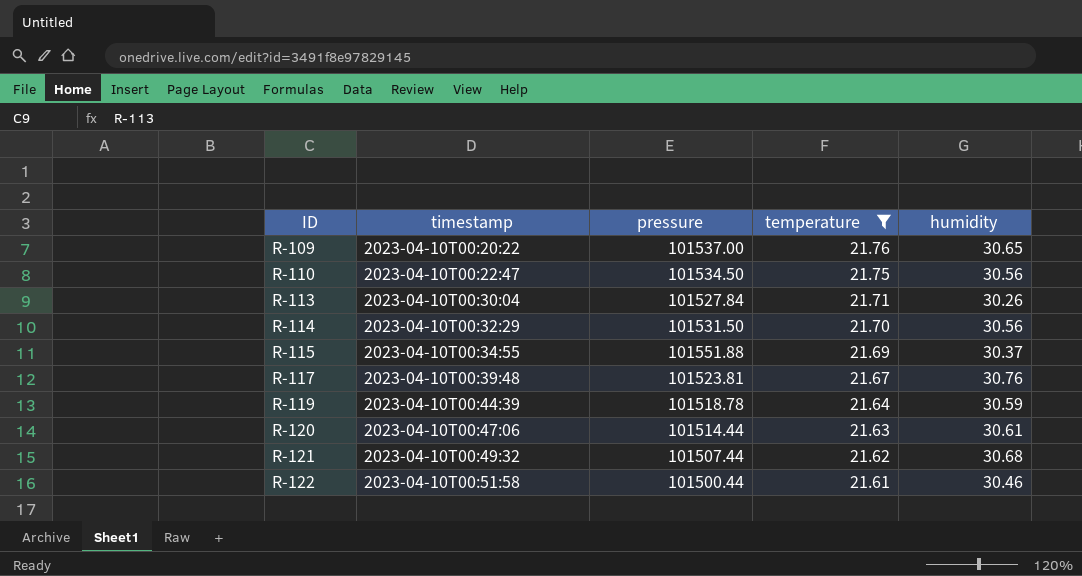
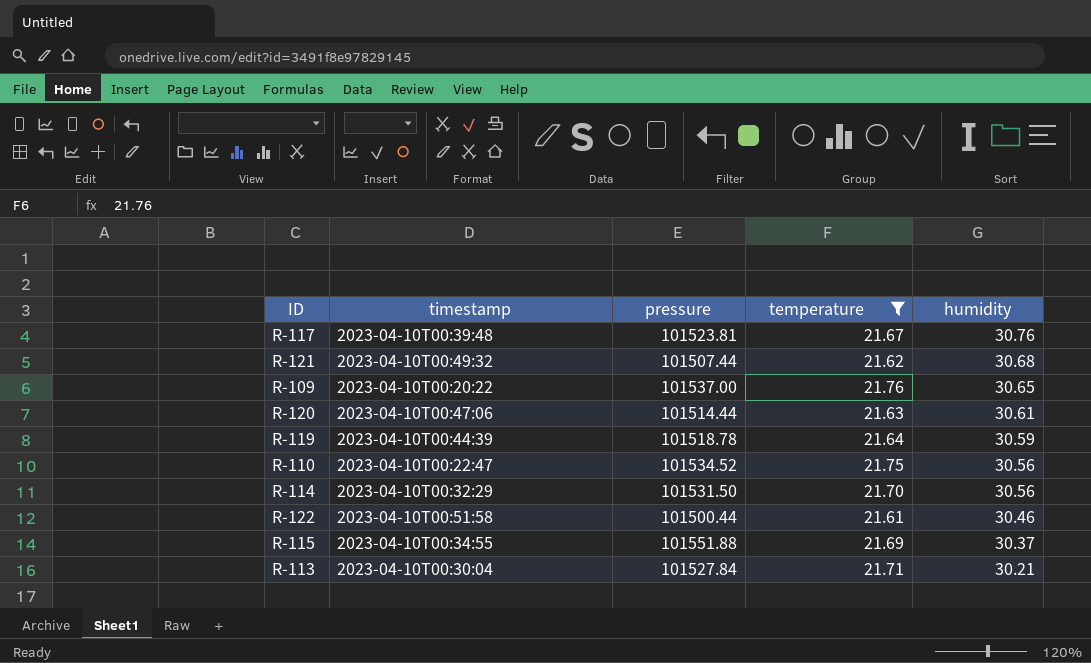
row order: ID ascending -> humidity descending
R-110 | pressure: 101534.50 -> 101534.52
R-113 | humidity: 30.26 -> 30.21

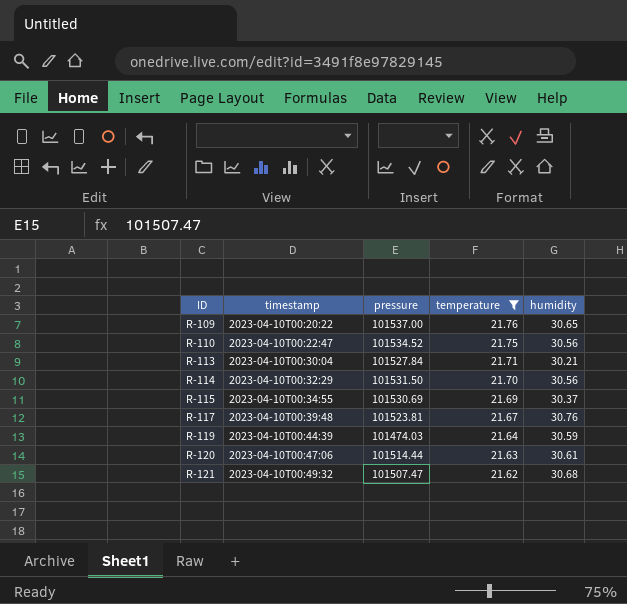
row order: humidity descending -> ID ascending
row R-122: 2023-04-10T00:51:58 | 101500.44 | 21.61 | 30.46 -> none
R-115 | pressure: 101551.88 -> 101530.69
R-119 | pressure: 101518.78 -> 101474.03
R-121 | pressure: 101507.44 -> 101507.47

